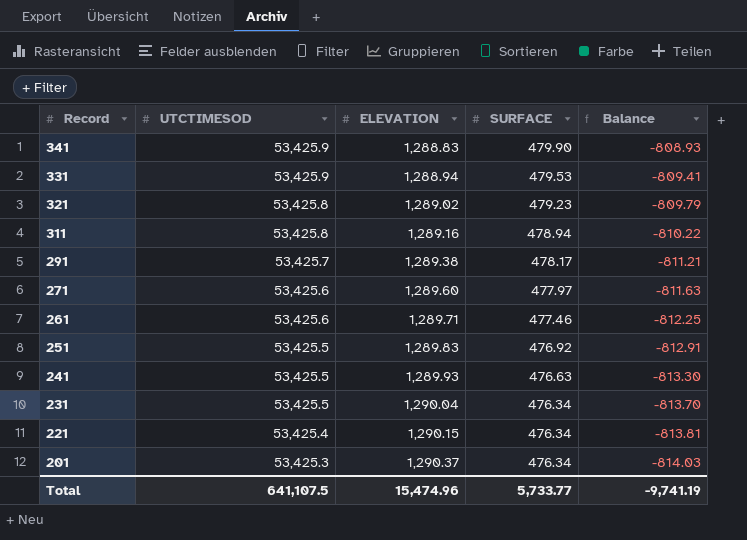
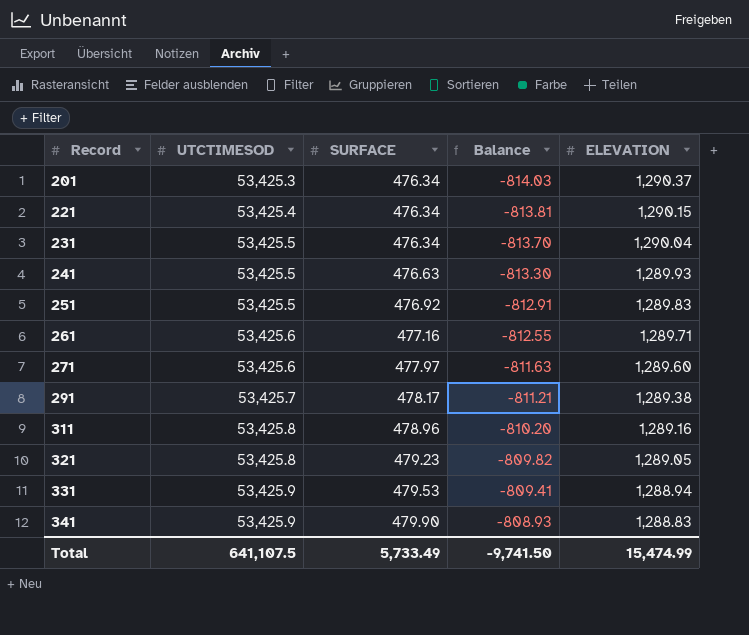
row order: Record descending -> Record ascending
column ELEVATION | position: 3 -> 5
261 | SURFACE: 477.46 -> 477.16
261 | Balance: -812.25 -> -812.55
311 | SURFACE: 478.94 -> 478.96
311 | Balance: -810.22 -> -810.20
321 | Balance: -809.79 -> -809.82
321 | ELEVATION: 1,289.02 -> 1,289.05
Total | SURFACE: 5,733.77 -> 5,733.49
Total | Balance: -9,741.19 -> -9,741.50
Total | ELEVATION: 15,474.96 -> 15,474.99

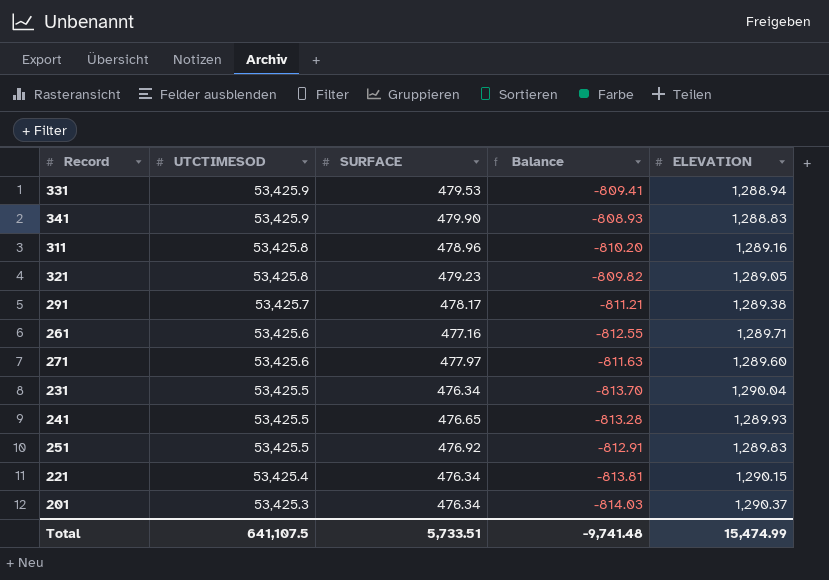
row order: Record ascending -> UTCTIMESOD descending
241 | SURFACE: 476.63 -> 476.65
241 | Balance: -813.30 -> -813.28
Total | SURFACE: 5,733.49 -> 5,733.51
Total | Balance: -9,741.50 -> -9,741.48

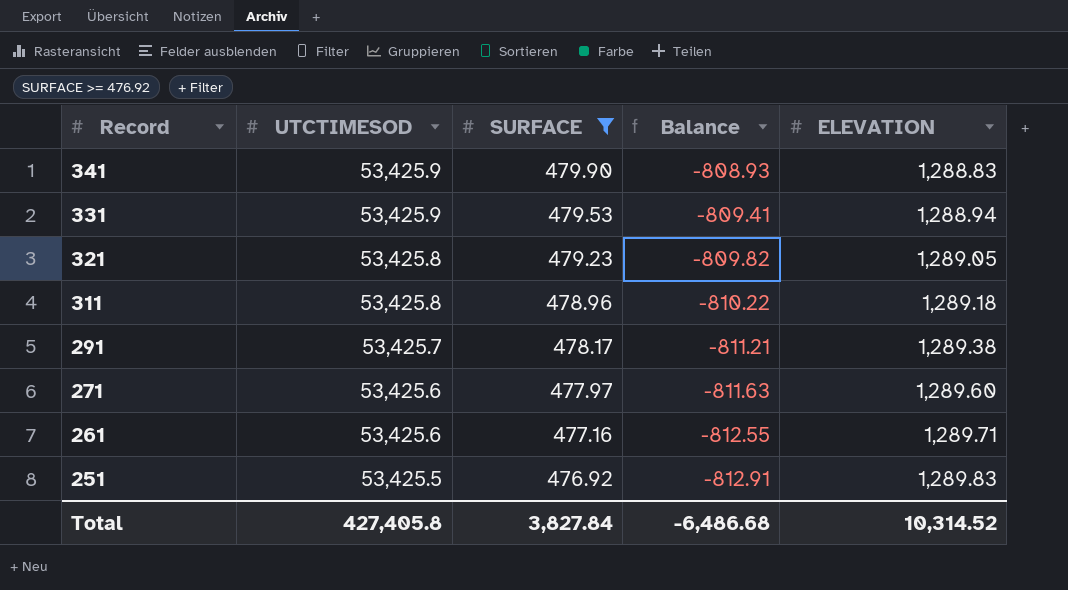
filter: none -> SURFACE >= 476.92
row order: UTCTIMESOD descending -> Record descending
311 | Balance: -810.20 -> -810.22
311 | ELEVATION: 1,289.16 -> 1,289.18
Total | UTCTIMESOD: 641,107.5 -> 427,405.8
Total | SURFACE: 5,733.51 -> 3,827.84
Total | Balance: -9,741.48 -> -6,486.68
Total | ELEVATION: 15,474.99 -> 10,314.52

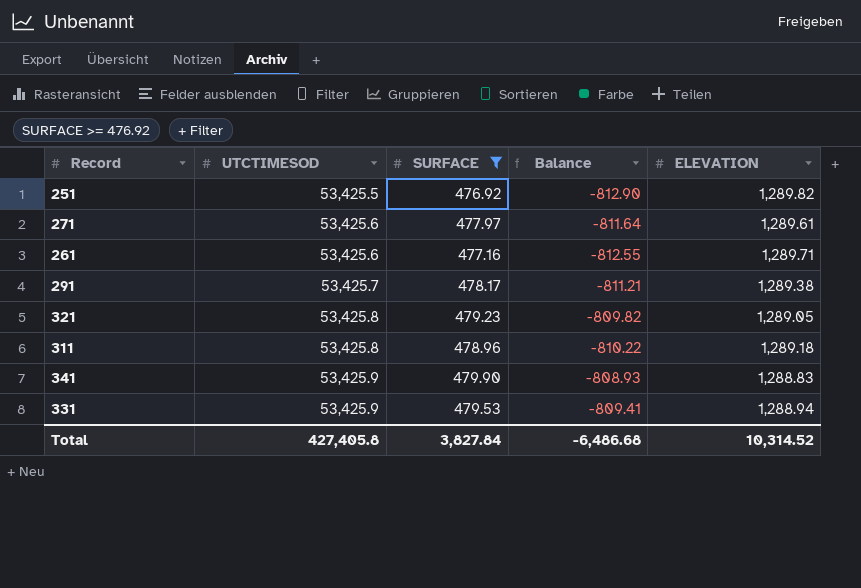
row order: Record descending -> UTCTIMESOD ascending
251 | Balance: -812.91 -> -812.90
251 | ELEVATION: 1,289.83 -> 1,289.82
271 | Balance: -811.63 -> -811.64
271 | ELEVATION: 1,289.60 -> 1,289.61

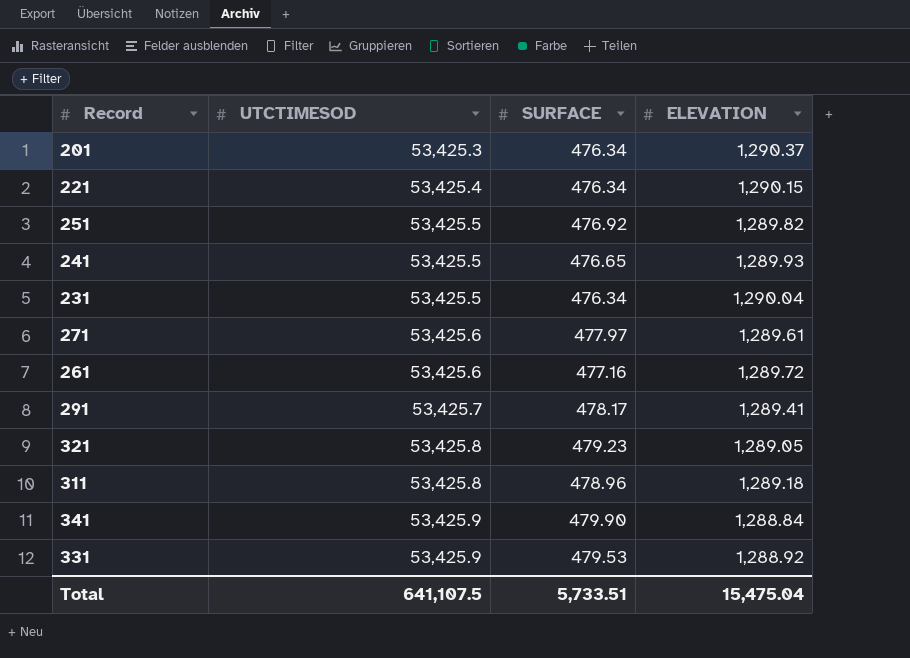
filter: SURFACE >= 476.92 -> none
column Balance | formula: [SURFACE] - [ELEVATION] -> none
261 | ELEVATION: 1,289.71 -> 1,289.72
291 | ELEVATION: 1,289.38 -> 1,289.41
341 | ELEVATION: 1,288.83 -> 1,288.84
331 | ELEVATION: 1,288.94 -> 1,288.92
Total | UTCTIMESOD: 427,405.8 -> 641,107.5
Total | SURFACE: 3,827.84 -> 5,733.51
Total | ELEVATION: 10,314.52 -> 15,475.04

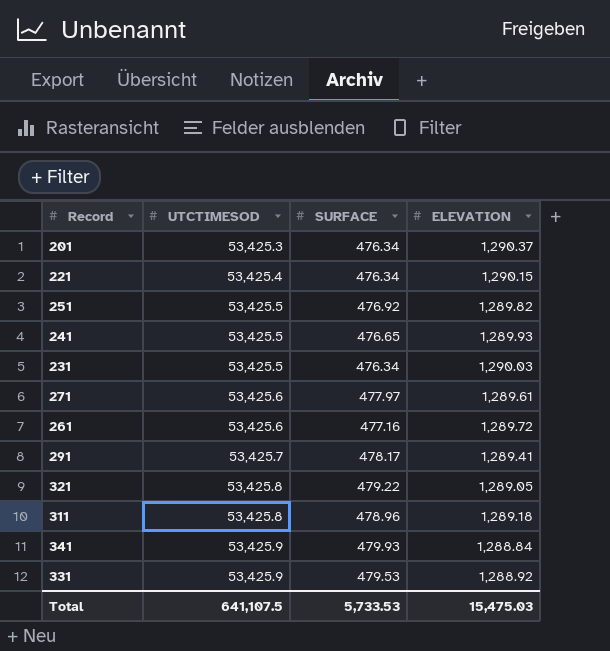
231 | ELEVATION: 1,290.04 -> 1,290.03
321 | SURFACE: 479.23 -> 479.22
341 | SURFACE: 479.90 -> 479.93
Total | SURFACE: 5,733.51 -> 5,733.53
Total | ELEVATION: 15,475.04 -> 15,475.03

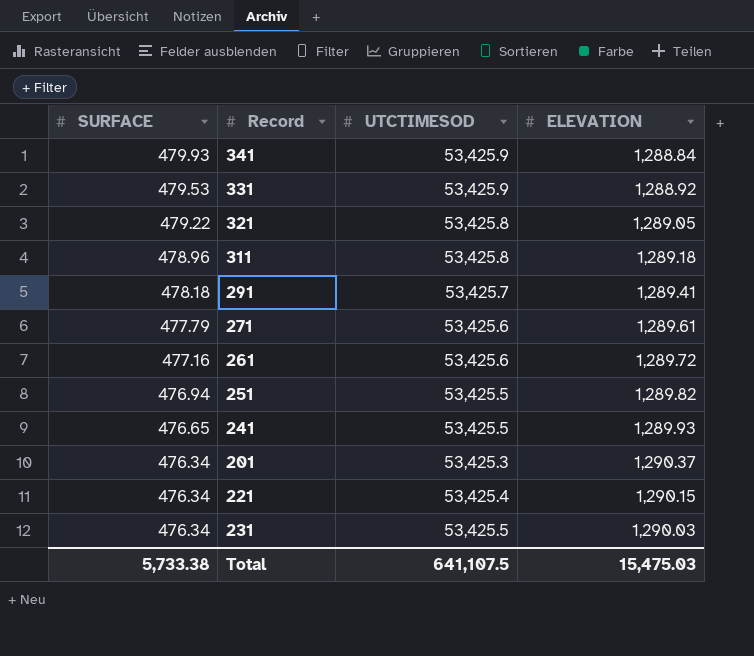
row order: UTCTIMESOD ascending -> SURFACE descending
column SURFACE | position: 3 -> 1
291 | SURFACE: 478.17 -> 478.18
271 | SURFACE: 477.97 -> 477.79
251 | SURFACE: 476.92 -> 476.94
Total | SURFACE: 5,733.53 -> 5,733.38

